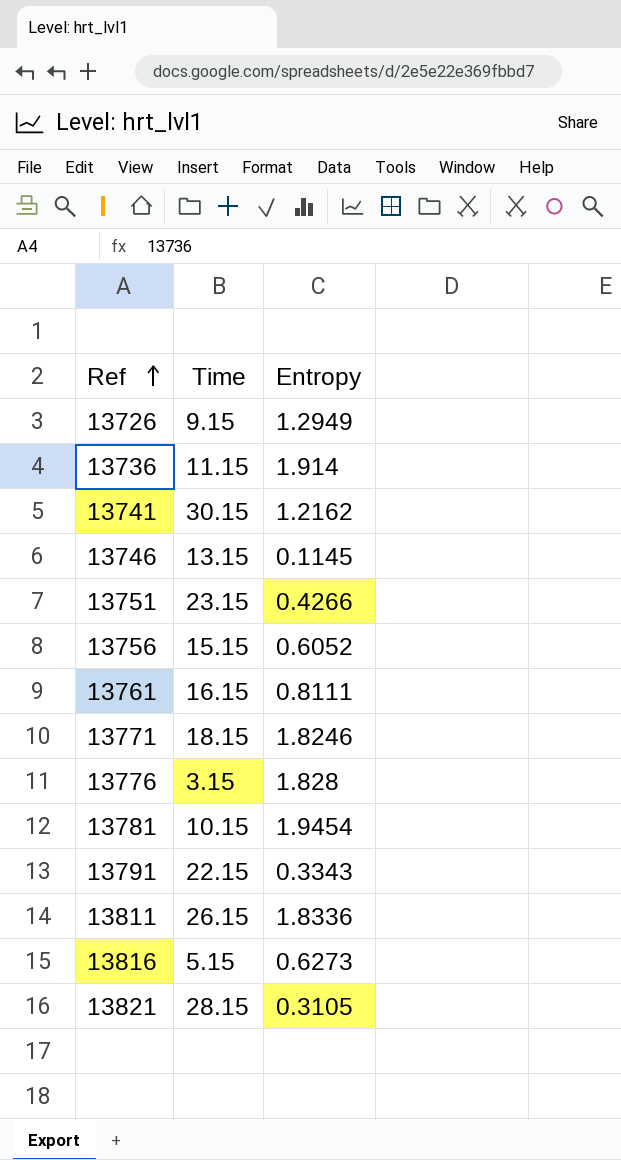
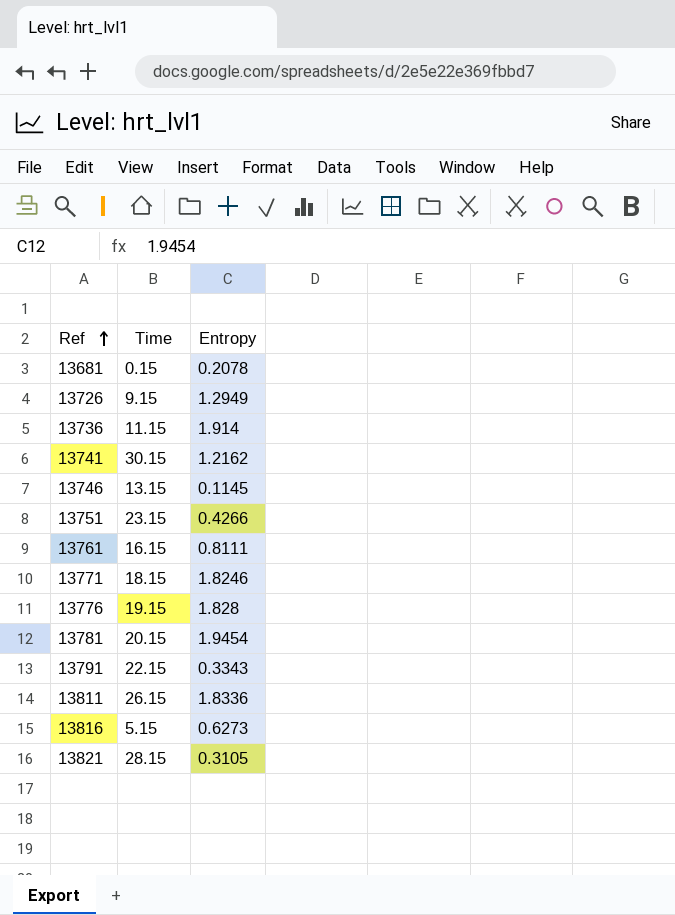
row 13756: 15.15 | 0.6052 -> none
row 13681: none -> 0.15 | 0.2078
13776 | Time: 3.15 -> 19.15
13781 | Time: 10.15 -> 20.15

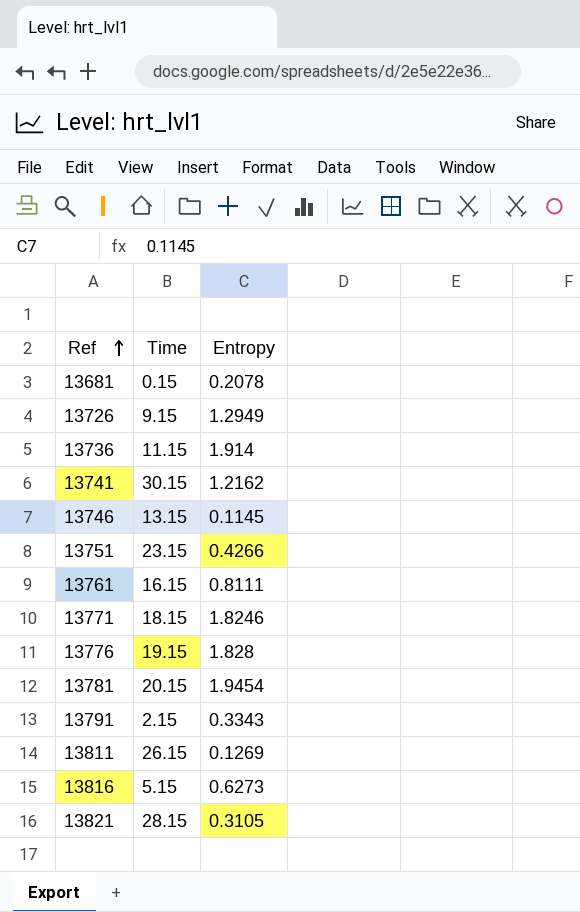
13791 | Time: 22.15 -> 2.15
13811 | Entropy: 1.8336 -> 0.1269

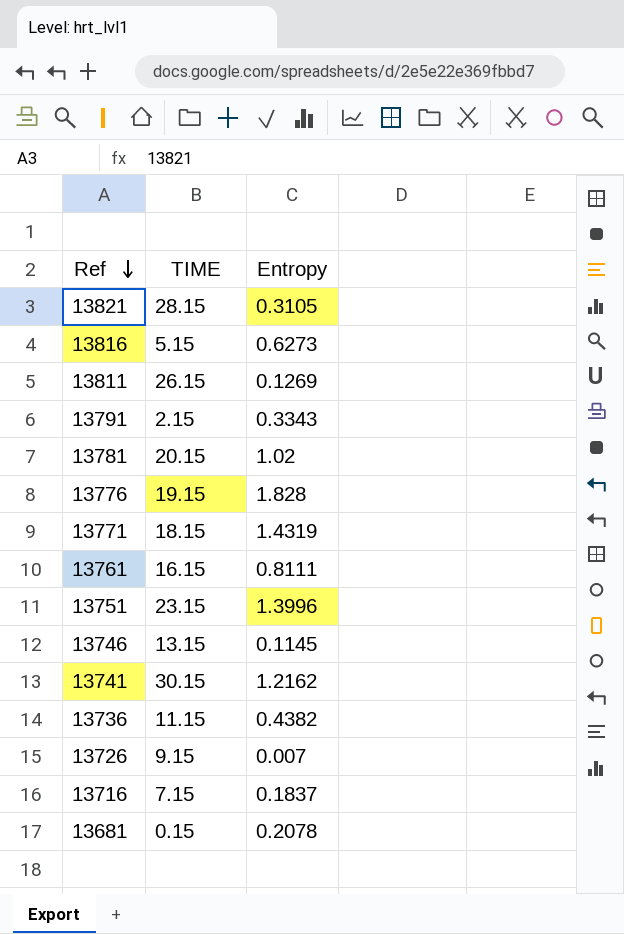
row order: Ref ascending -> Ref descending
column name: Time -> TIME
13781 | Entropy: 1.9454 -> 1.02
13771 | Entropy: 1.8246 -> 1.4319
13751 | Entropy: 0.4266 -> 1.3996
13736 | Entropy: 1.914 -> 0.4382
13726 | Entropy: 1.2949 -> 0.007
row 13716: none -> 7.15 | 0.1837

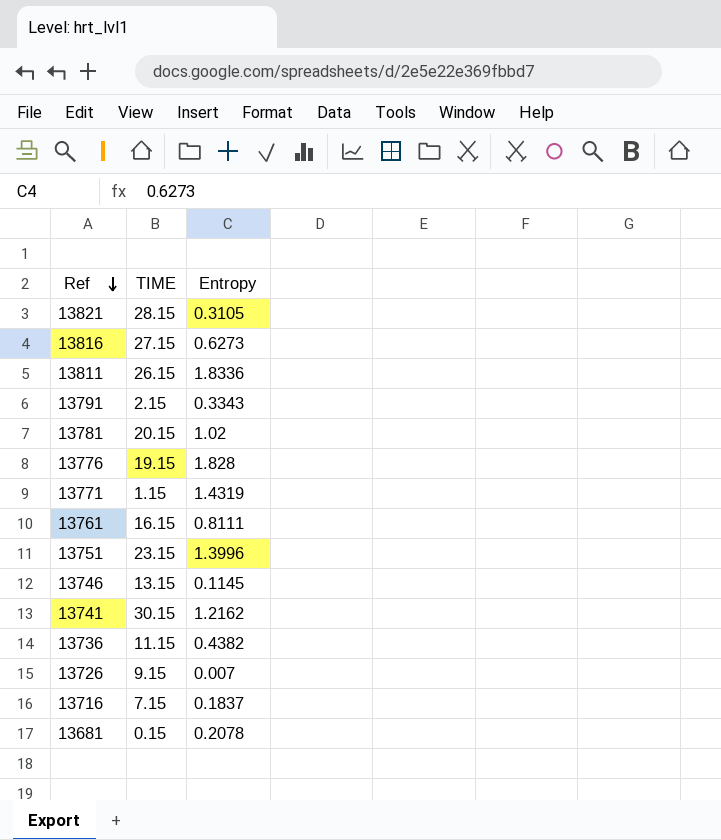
13816 | TIME: 5.15 -> 27.15
13811 | Entropy: 0.1269 -> 1.8336
13771 | TIME: 18.15 -> 1.15

